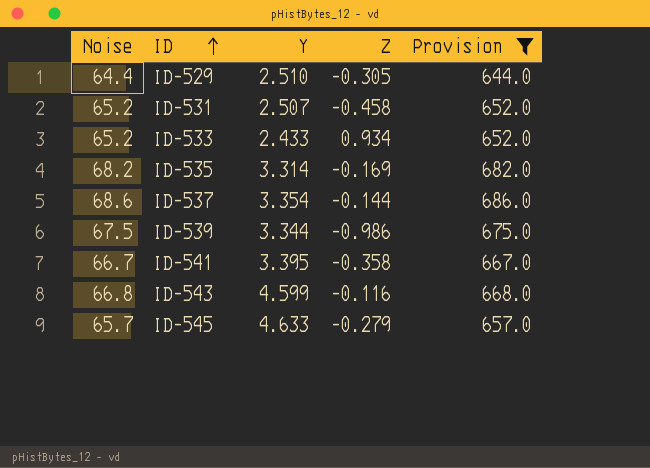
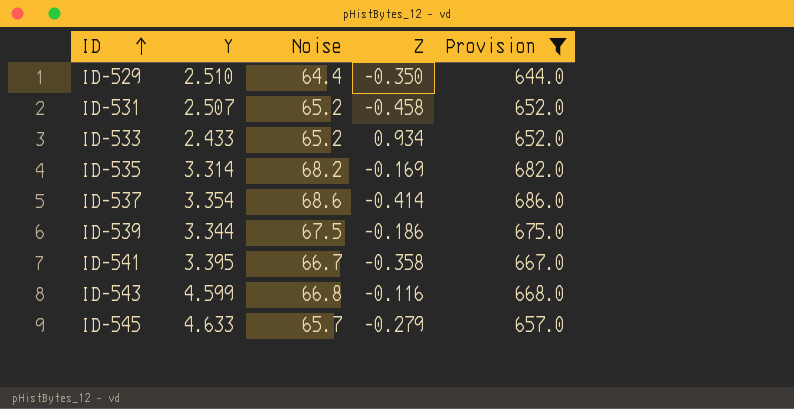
column Noise | position: 1 -> 3
ID-529 | Z: -0.305 -> -0.350
ID-537 | Z: -0.144 -> -0.414
ID-539 | Z: -0.986 -> -0.186

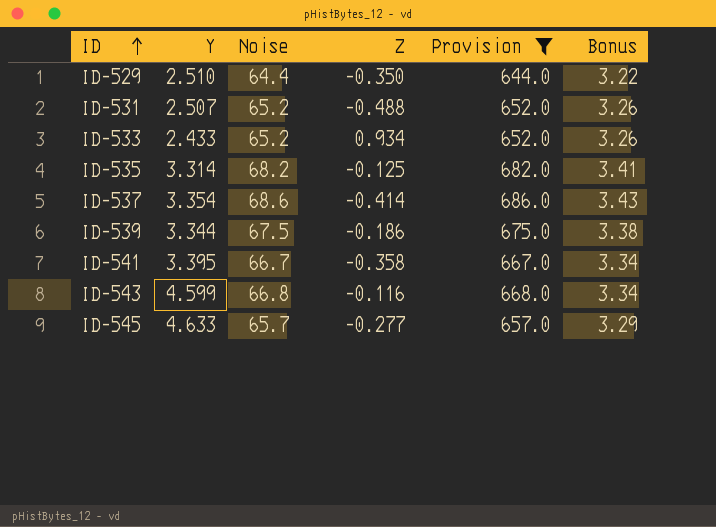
column Bonus | formula: none -> [Noise] * 0.05
ID-531 | Z: -0.458 -> -0.488
ID-535 | Z: -0.169 -> -0.125
ID-545 | Z: -0.279 -> -0.277

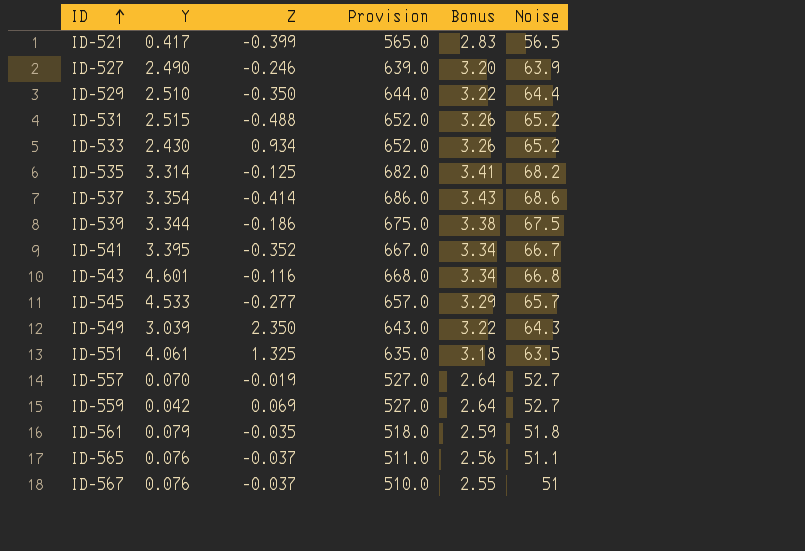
filter: Provision >= 644.0 -> none
column Noise | position: 3 -> 6
ID-531 | Y: 2.507 -> 2.515
ID-533 | Y: 2.433 -> 2.430
ID-541 | Z: -0.358 -> -0.352
ID-543 | Y: 4.599 -> 4.601
ID-545 | Y: 4.633 -> 4.533

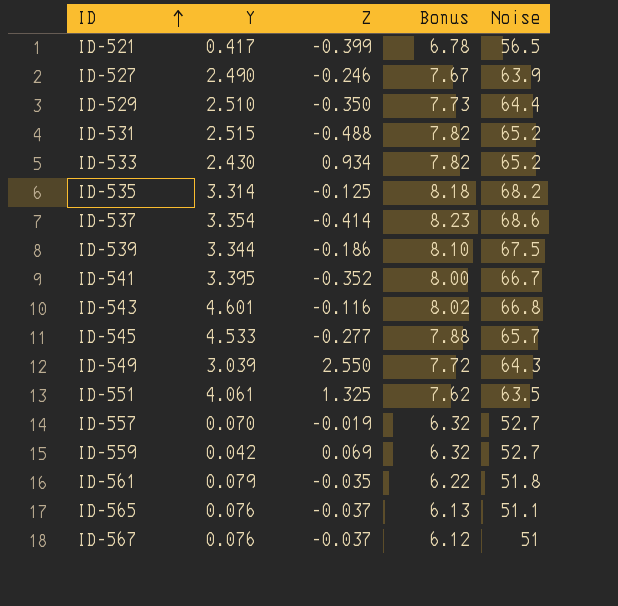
column Provision | formula: [Noise] * 10 -> none
column Bonus | formula: [Noise] * 0.05 -> [Noise] * 0.12
ID-549 | Z: 2.350 -> 2.550

